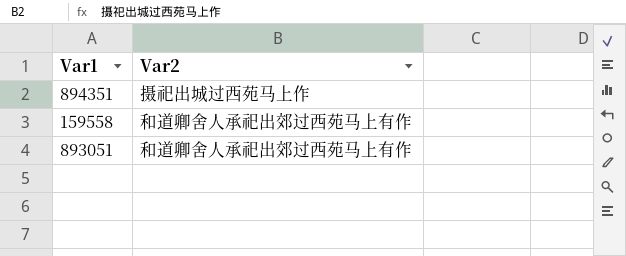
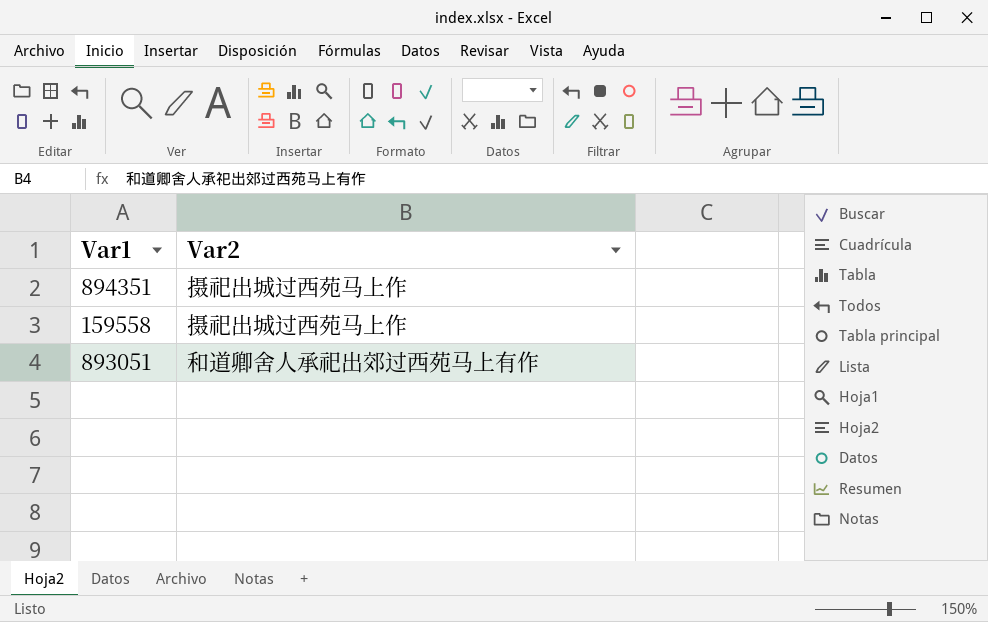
159558 | Var2: 和道卿舍人承祀出郊过西苑马上有作 -> 摄祀出城过西苑马上作

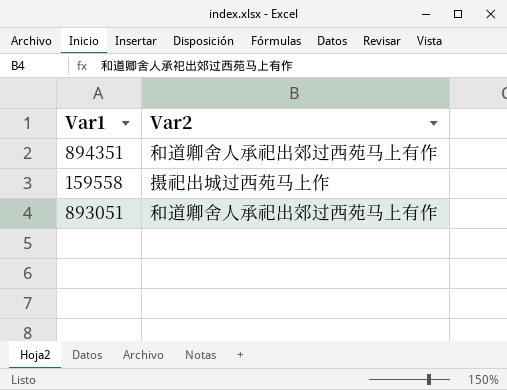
894351 | Var2: 摄祀出城过西苑马上作 -> 和道卿舍人承祀出郊过西苑马上有作

